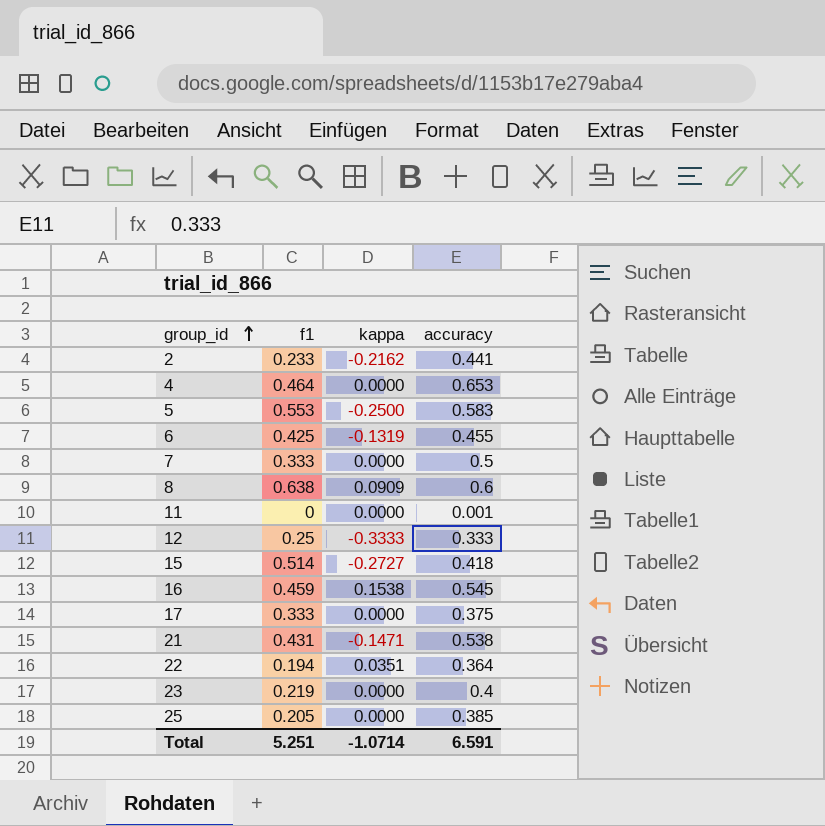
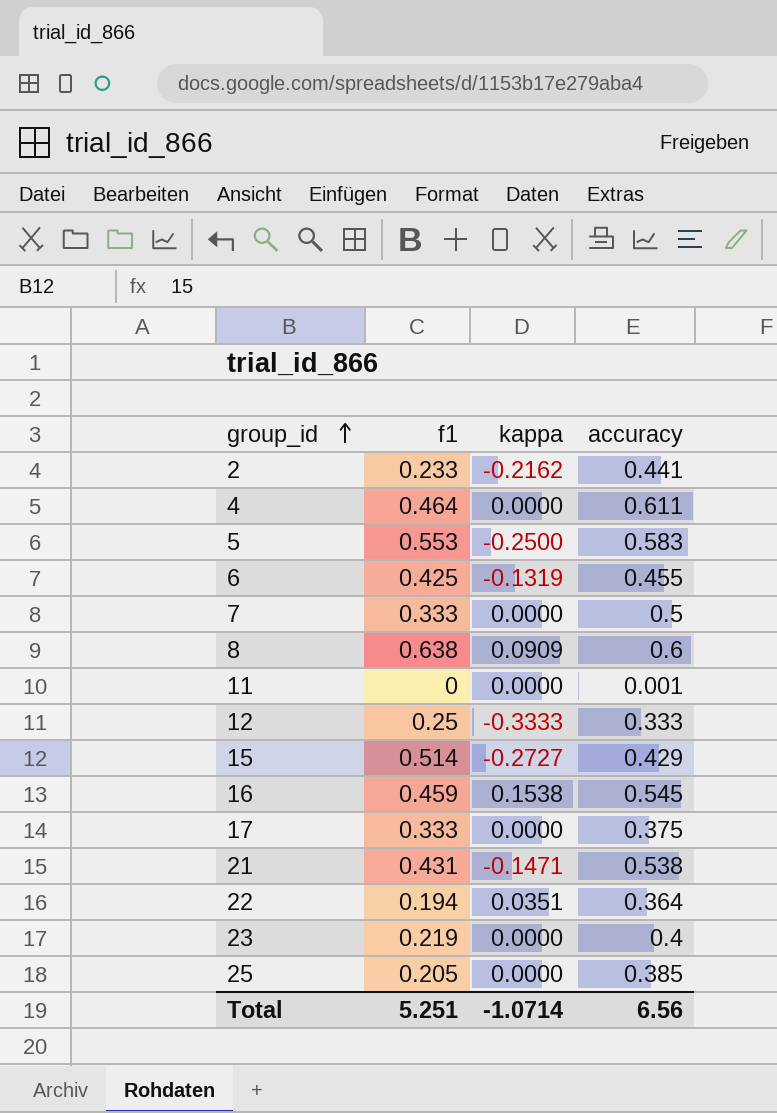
4 | accuracy: 0.653 -> 0.611
15 | accuracy: 0.418 -> 0.429
Total | accuracy: 6.591 -> 6.56

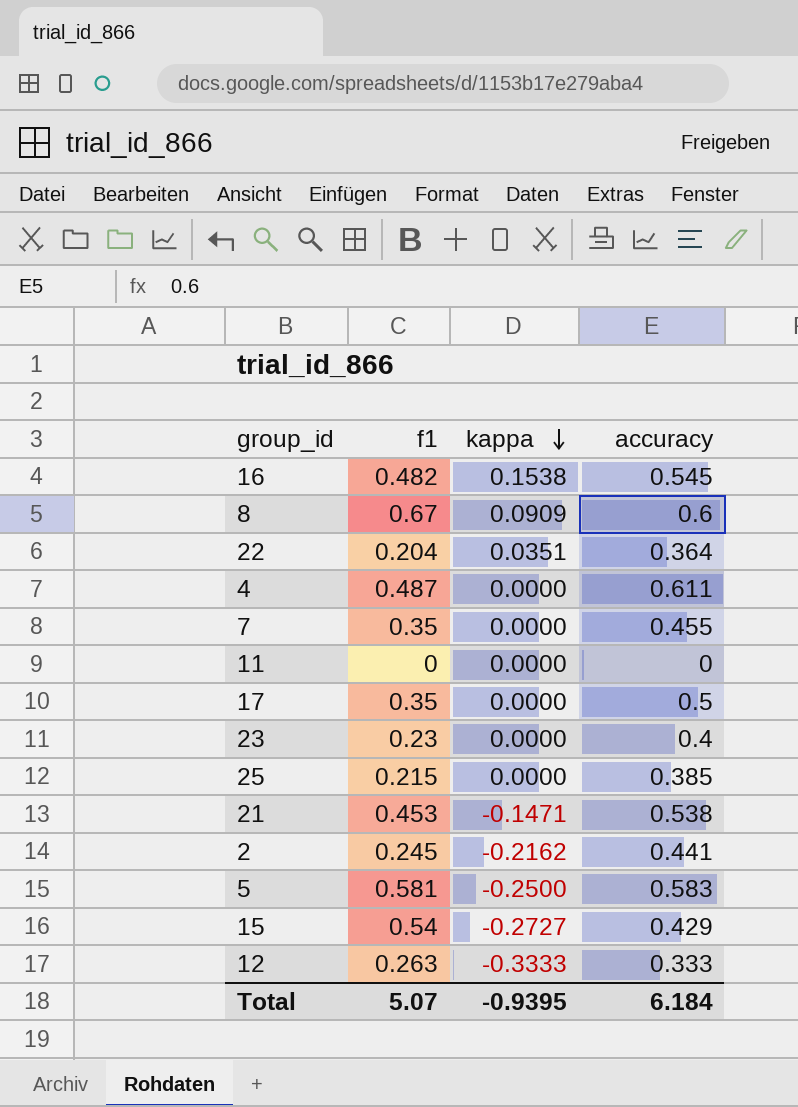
row order: group_id ascending -> kappa descending
row 6: 0.425 | -0.1319 | 0.455 -> none
16 | f1: 0.459 -> 0.482
8 | f1: 0.638 -> 0.67
22 | f1: 0.194 -> 0.204
4 | f1: 0.464 -> 0.487
7 | f1: 0.333 -> 0.35
7 | accuracy: 0.5 -> 0.455
11 | accuracy: 0.001 -> 0
17 | f1: 0.333 -> 0.35
17 | accuracy: 0.375 -> 0.5
23 | f1: 0.219 -> 0.23
25 | f1: 0.205 -> 0.215
21 | f1: 0.431 -> 0.453
2 | f1: 0.233 -> 0.245
5 | f1: 0.553 -> 0.581
15 | f1: 0.514 -> 0.54
12 | f1: 0.25 -> 0.263
Total | f1: 5.251 -> 5.07
Total | kappa: -1.0714 -> -0.9395
Total | accuracy: 6.56 -> 6.184

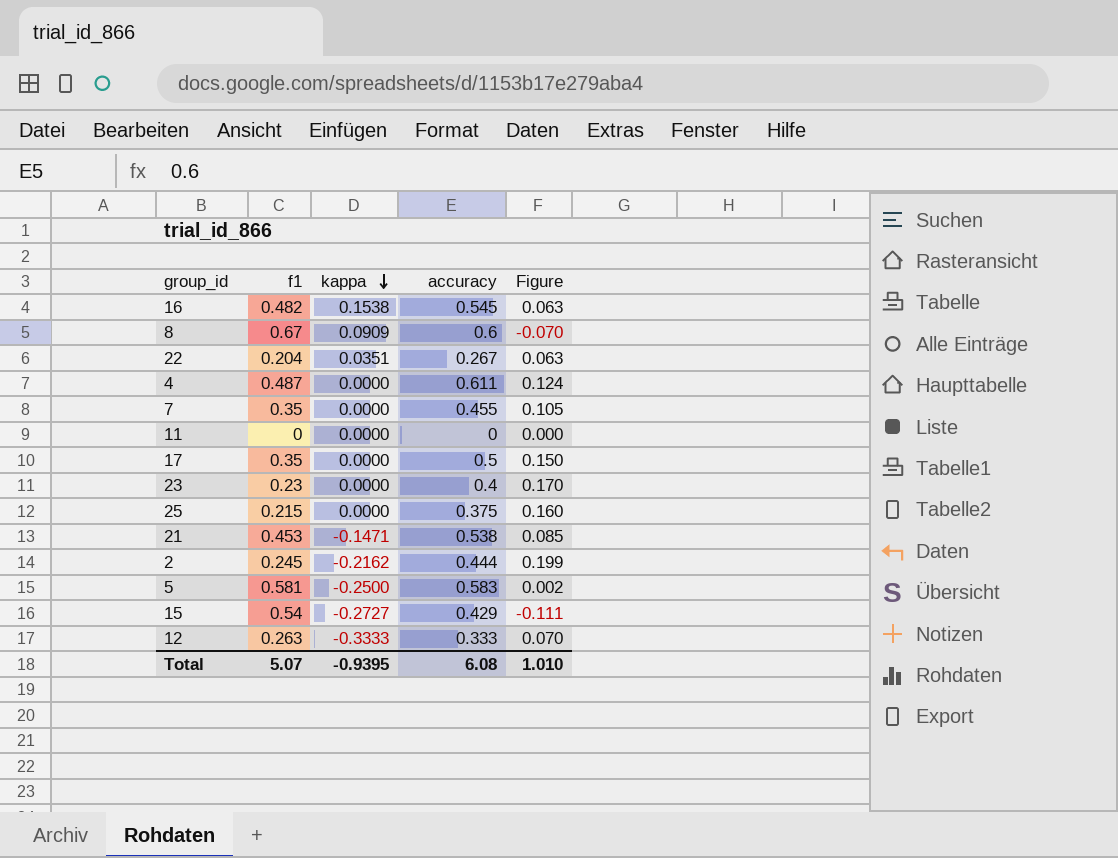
column Figure | formula: none -> [accuracy] - [f1]
22 | accuracy: 0.364 -> 0.267
25 | accuracy: 0.385 -> 0.375
2 | accuracy: 0.441 -> 0.444
Total | accuracy: 6.184 -> 6.08

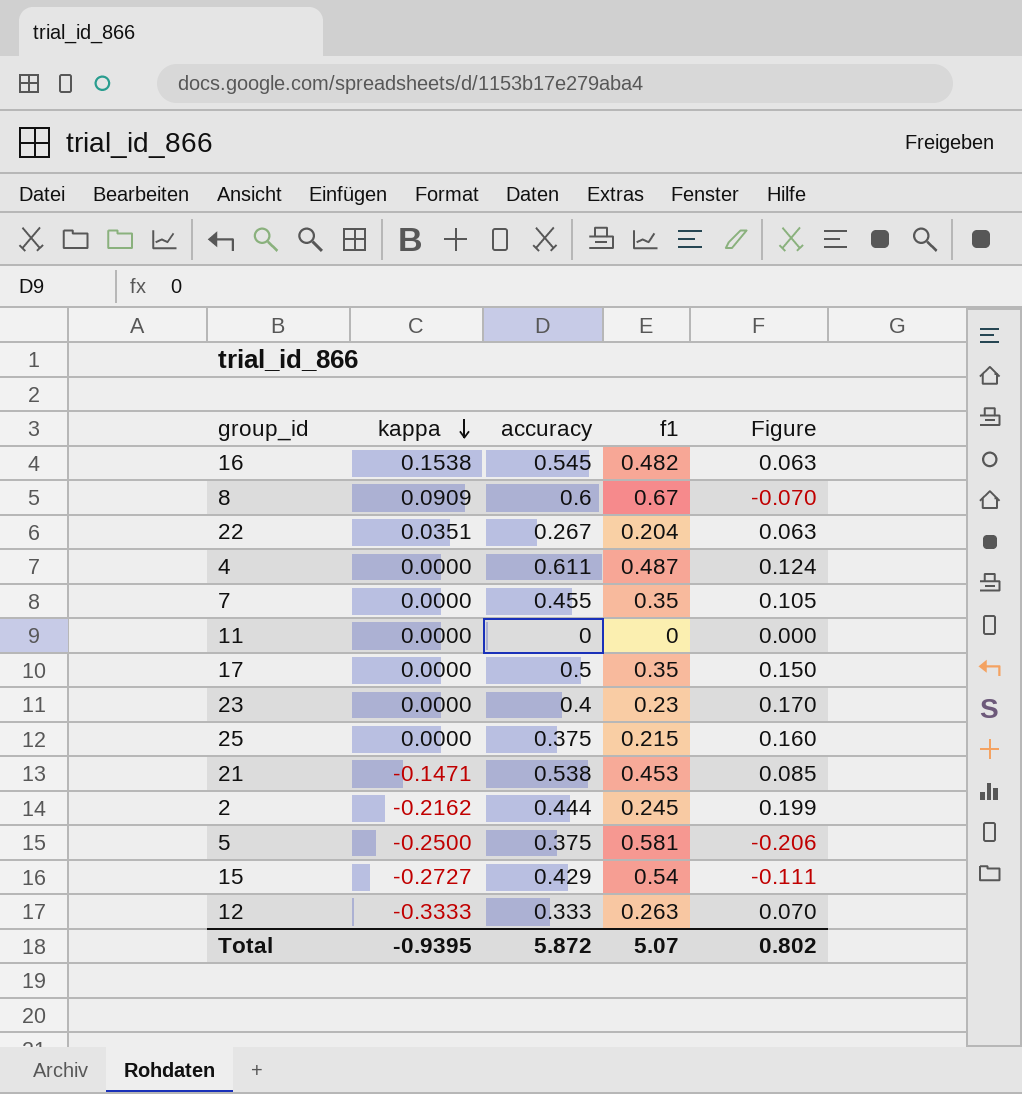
column f1 | position: 2 -> 4
5 | accuracy: 0.583 -> 0.375
5 | Figure: 0.002 -> -0.206
Total | accuracy: 6.08 -> 5.872
Total | Figure: 1.010 -> 0.802

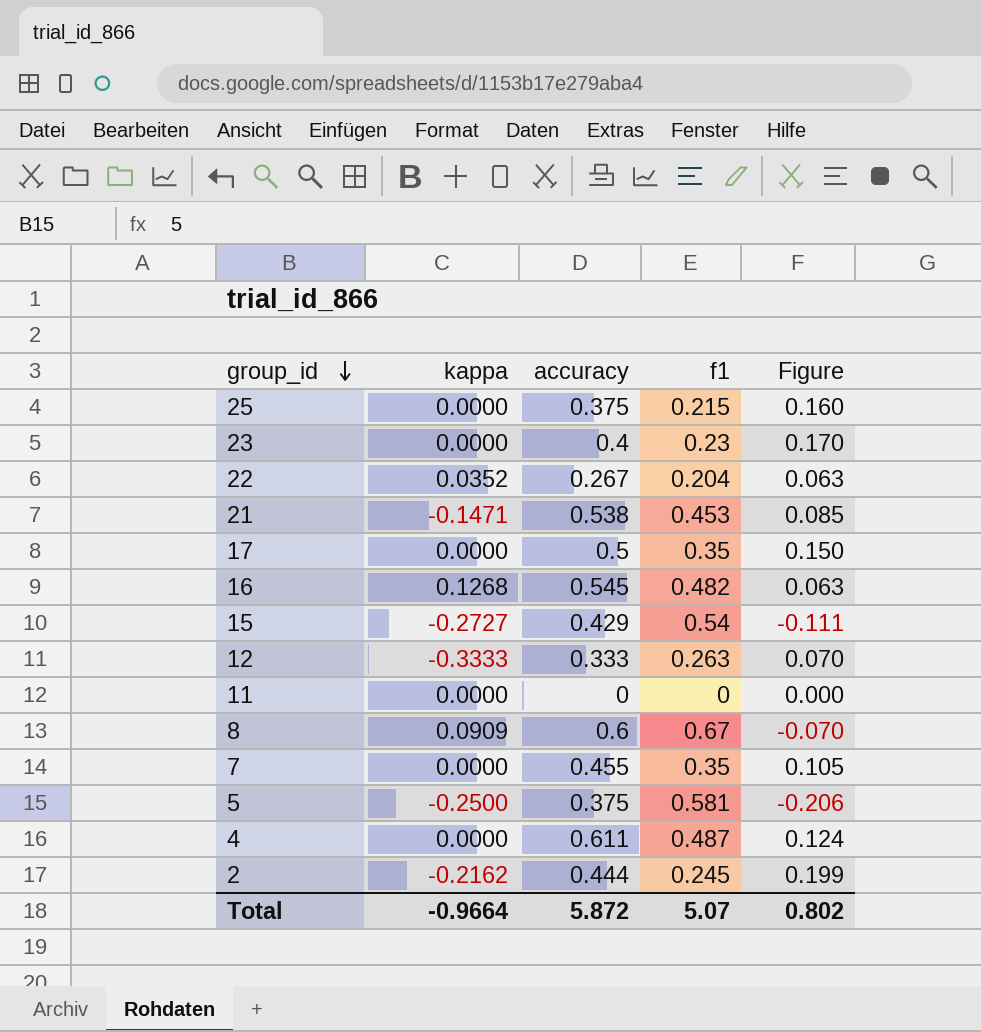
row order: kappa descending -> group_id descending
22 | kappa: 0.0351 -> 0.0352
16 | kappa: 0.1538 -> 0.1268
Total | kappa: -0.9395 -> -0.9664

